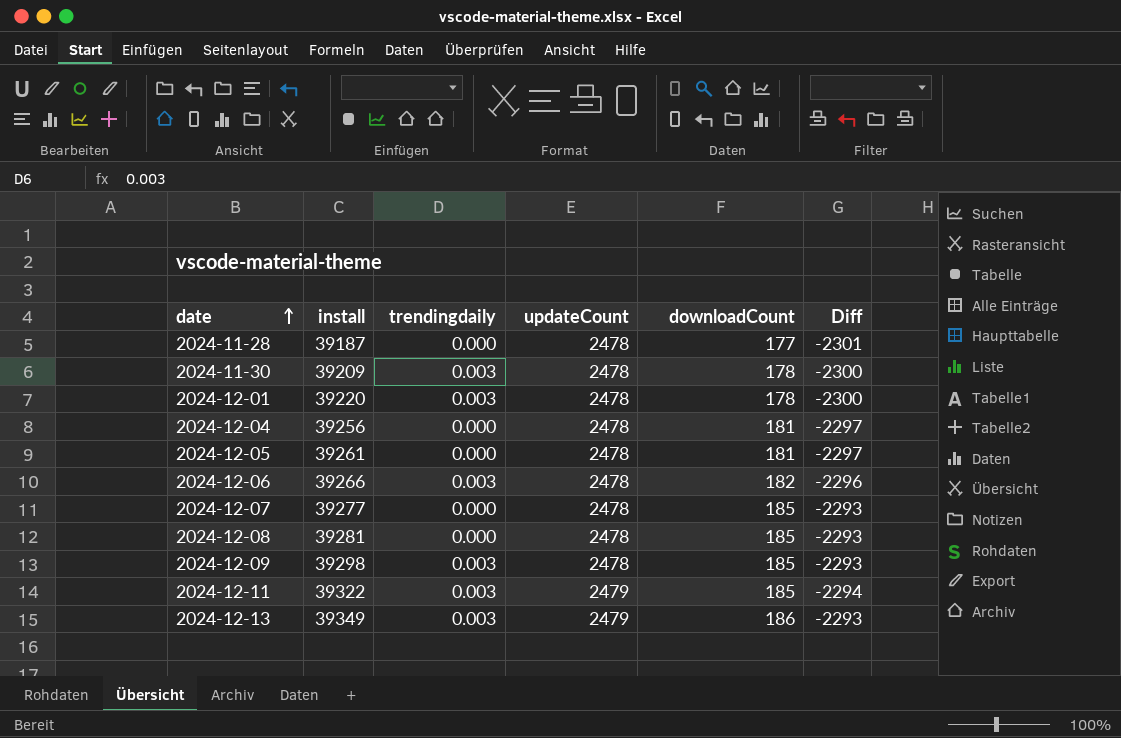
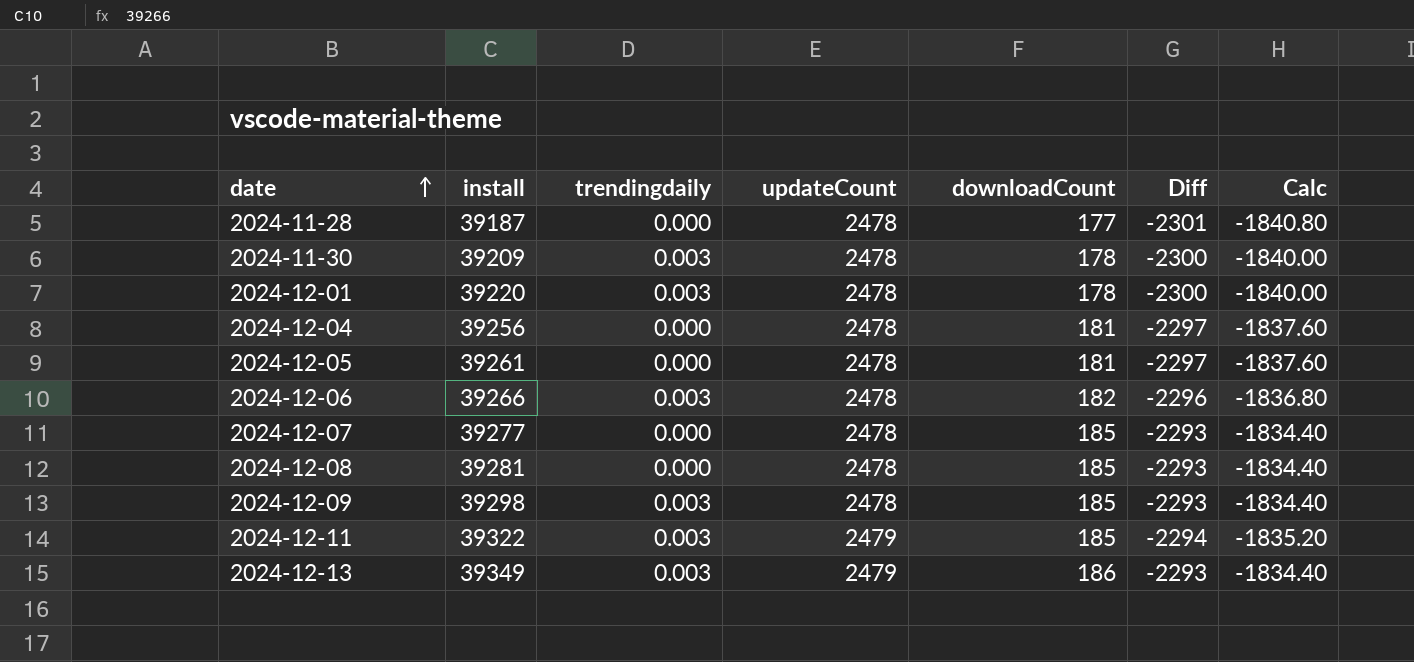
column Calc | formula: none -> [Diff] * 0.8

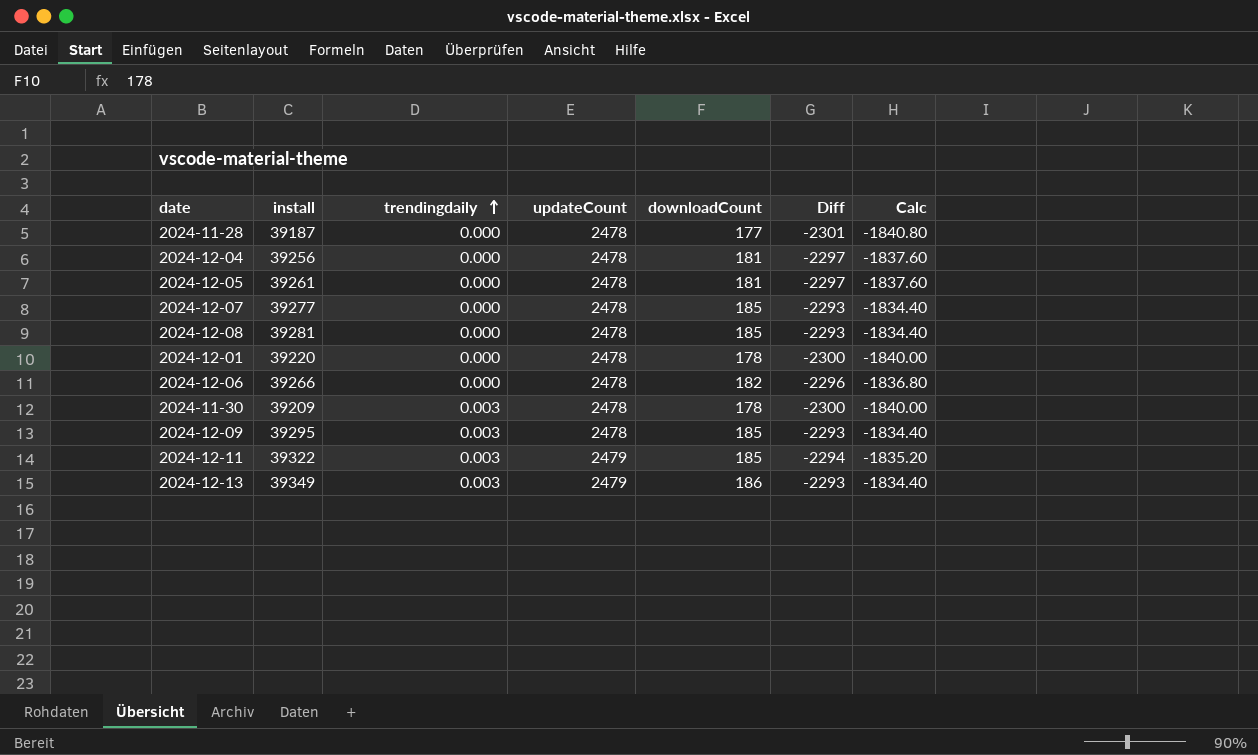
row order: date ascending -> trendingdaily ascending
2024-12-01 | trendingdaily: 0.003 -> 0.000
2024-12-06 | trendingdaily: 0.003 -> 0.000
2024-12-09 | install: 39298 -> 39295

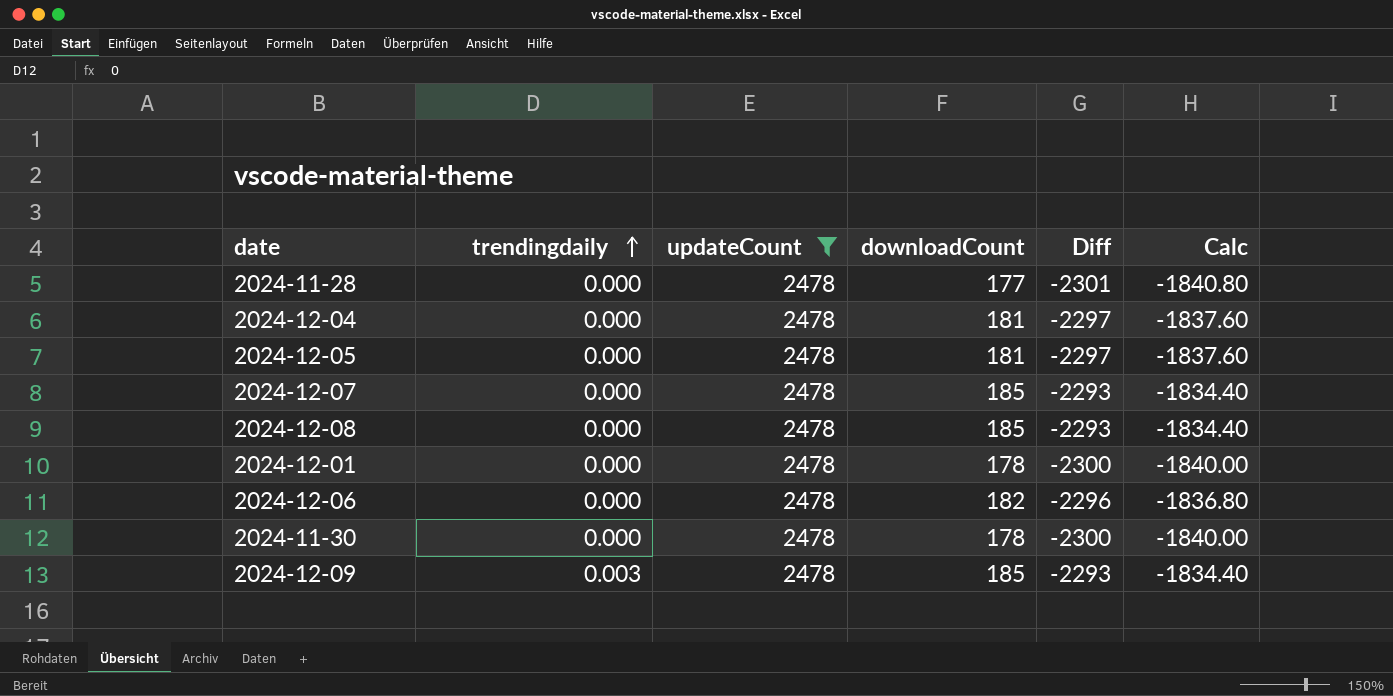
filter: none -> updateCount = 2478
column install | position: 2 -> none
2024-11-30 | trendingdaily: 0.003 -> 0.000

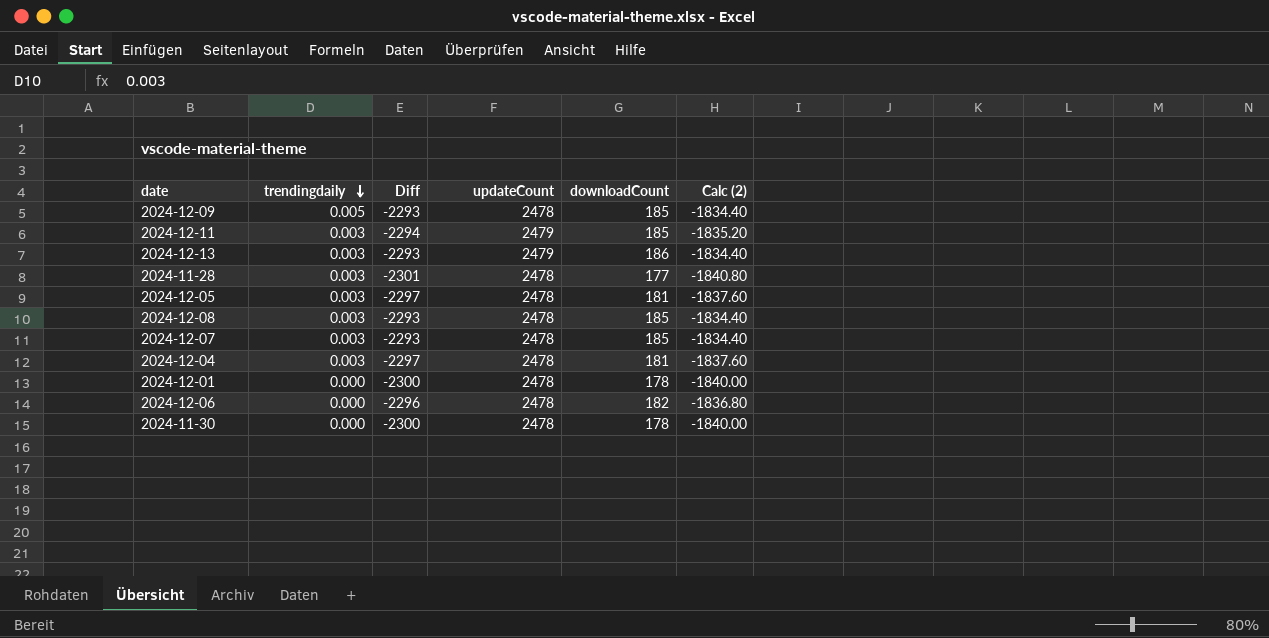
filter: updateCount = 2478 -> none
row order: trendingdaily ascending -> trendingdaily descending
column Diff | position: 5 -> 3
column name: Calc -> Calc (2)
2024-12-09 | trendingdaily: 0.003 -> 0.005
2024-11-28 | trendingdaily: 0.000 -> 0.003
2024-12-05 | trendingdaily: 0.000 -> 0.003
2024-12-08 | trendingdaily: 0.000 -> 0.003
2024-12-07 | trendingdaily: 0.000 -> 0.003
2024-12-04 | trendingdaily: 0.000 -> 0.003

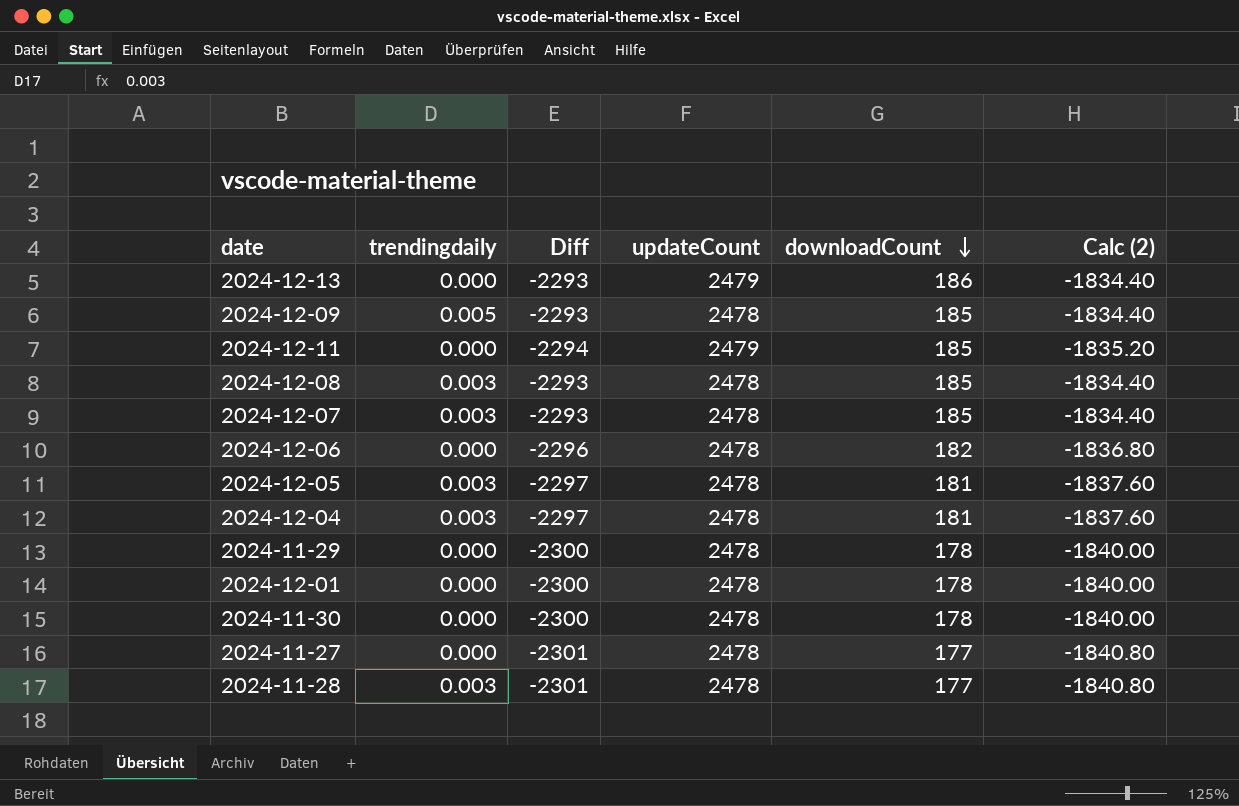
row order: trendingdaily descending -> downloadCount descending
2024-12-13 | trendingdaily: 0.003 -> 0.000
2024-12-11 | trendingdaily: 0.003 -> 0.000
row 2024-11-29: none -> 0.000 | -2300 | 2478 | 178 | -1840.00
row 2024-11-27: none -> 0.000 | -2301 | 2478 | 177 | -1840.80

